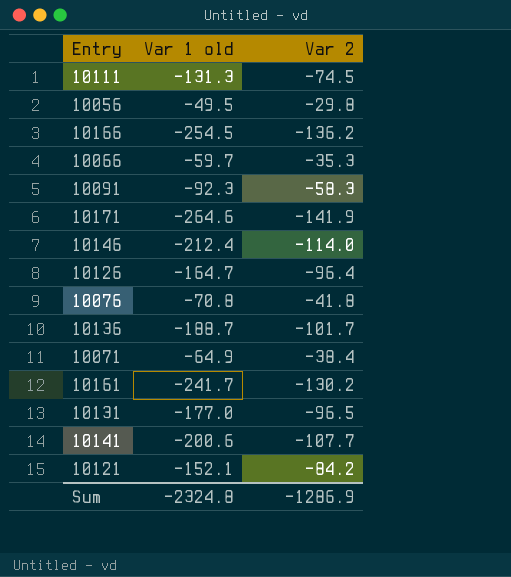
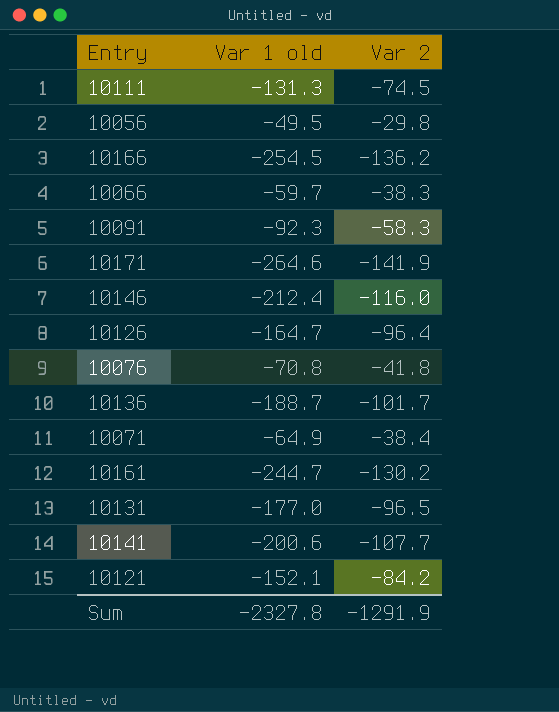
10066 | Var 2: -35.3 -> -38.3
10146 | Var 2: -114.0 -> -116.0
10161 | Var 1 old: -241.7 -> -244.7
Sum | Var 1 old: -2324.8 -> -2327.8
Sum | Var 2: -1286.9 -> -1291.9

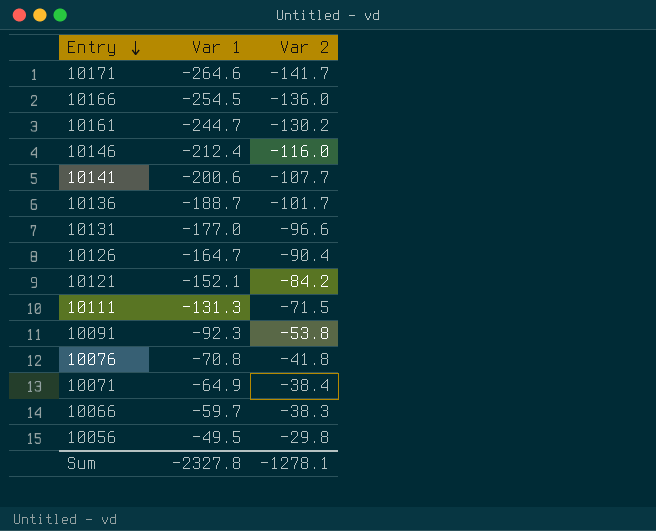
row order: none -> Entry descending
column name: Var 1 old -> Var 1
10171 | Var 2: -141.9 -> -141.7
10166 | Var 2: -136.2 -> -136.0
10131 | Var 2: -96.5 -> -96.6
10126 | Var 2: -96.4 -> -90.4
10111 | Var 2: -74.5 -> -71.5
10091 | Var 2: -58.3 -> -53.8
Sum | Var 2: -1291.9 -> -1278.1

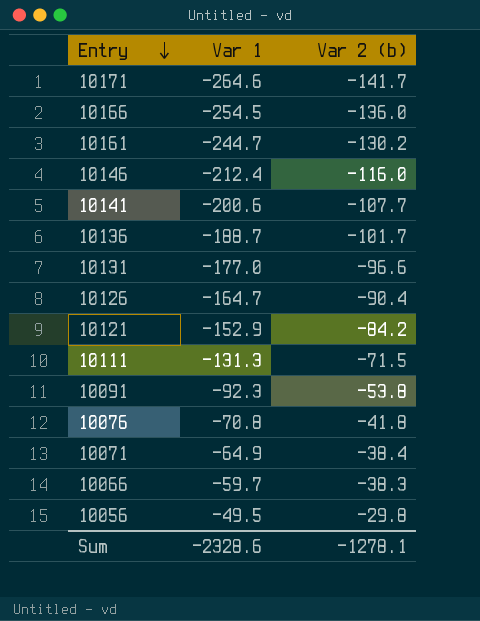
column name: Var 2 -> Var 2 (b)
10121 | Var 1: -152.1 -> -152.9
Sum | Var 1: -2327.8 -> -2328.6

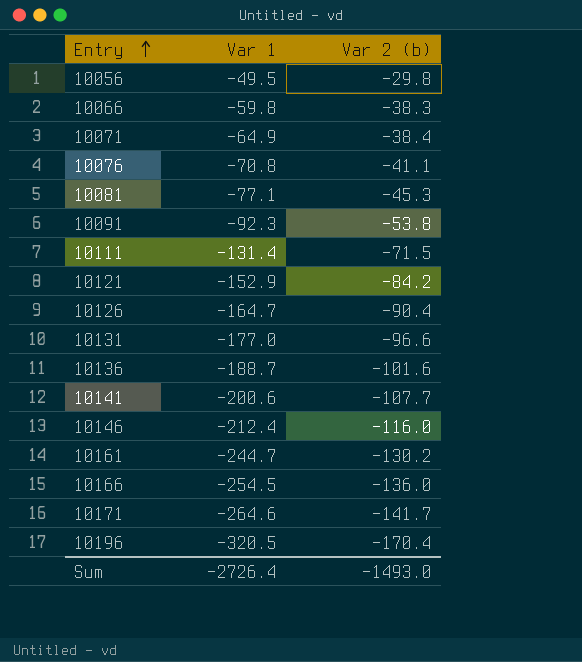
row order: Entry descending -> Entry ascending
10066 | Var 1: -59.7 -> -59.8
10076 | Var 2 (b): -41.8 -> -41.1
row 10081: none -> -77.1 | -45.3
10111 | Var 1: -131.3 -> -131.4
10136 | Var 2 (b): -101.7 -> -101.6
row 10196: none -> -320.5 | -170.4
Sum | Var 1: -2328.6 -> -2726.4
Sum | Var 2 (b): -1278.1 -> -1493.0

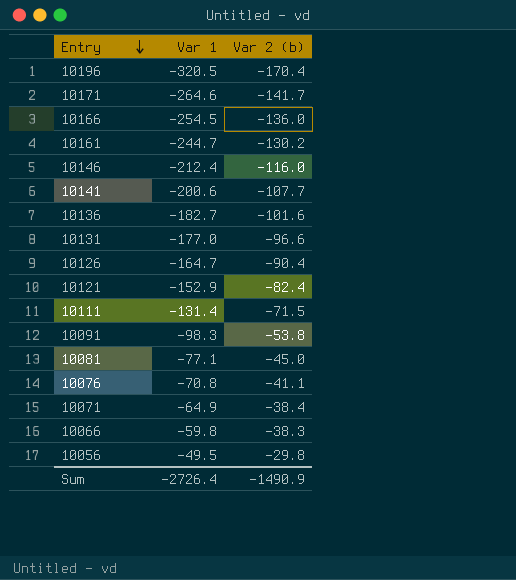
row order: Entry ascending -> Entry descending
10136 | Var 1: -188.7 -> -182.7
10121 | Var 2 (b): -84.2 -> -82.4
10091 | Var 1: -92.3 -> -98.3
10081 | Var 2 (b): -45.3 -> -45.0
Sum | Var 2 (b): -1493.0 -> -1490.9

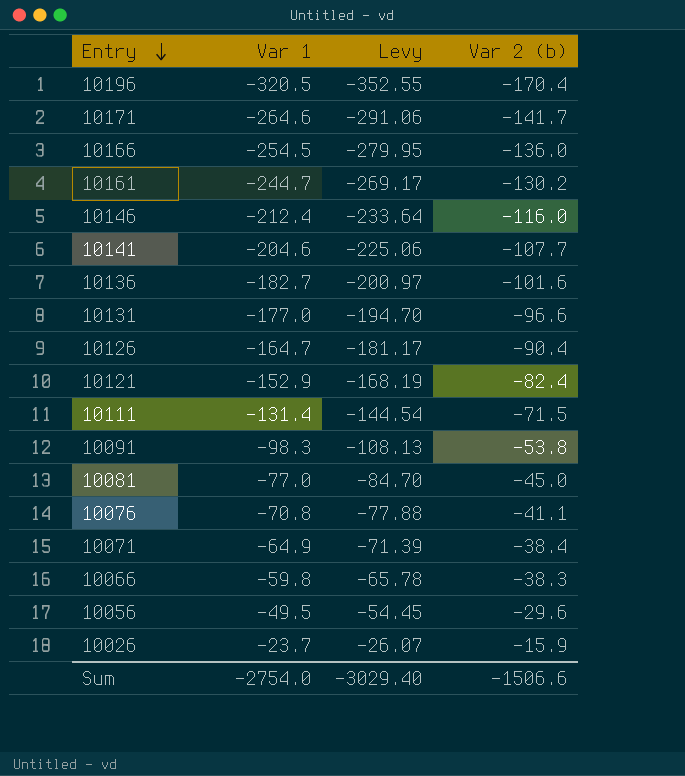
column Levy | formula: none -> [Var 1] * 1.1
10141 | Var 1: -200.6 -> -204.6
10081 | Var 1: -77.1 -> -77.0
10056 | Var 2 (b): -29.8 -> -29.6
row 10026: none -> -23.7 | -26.07 | -15.9
Sum | Var 1: -2726.4 -> -2754.0
Sum | Var 2 (b): -1490.9 -> -1506.6

